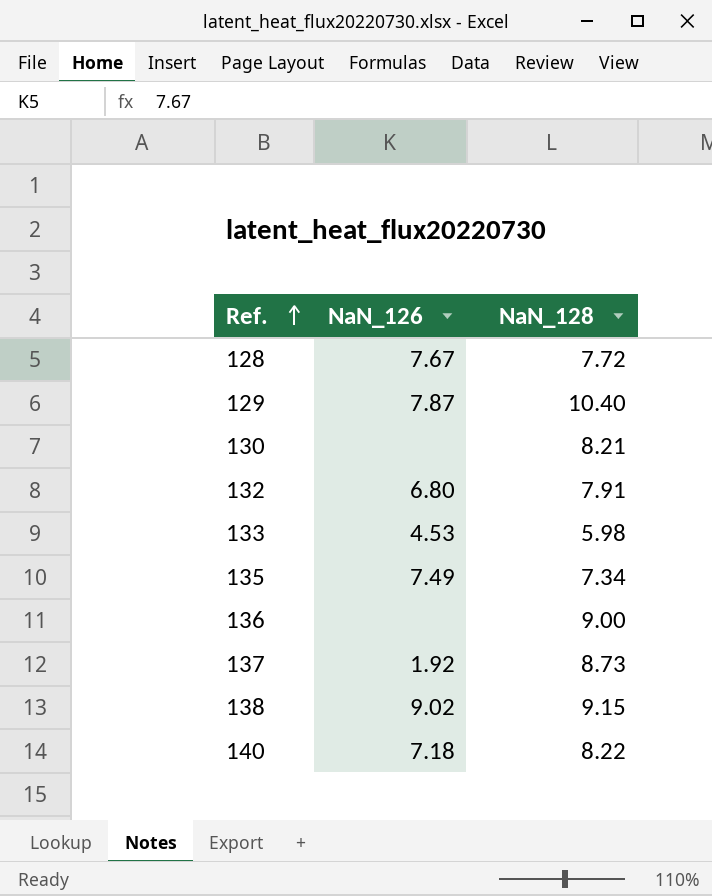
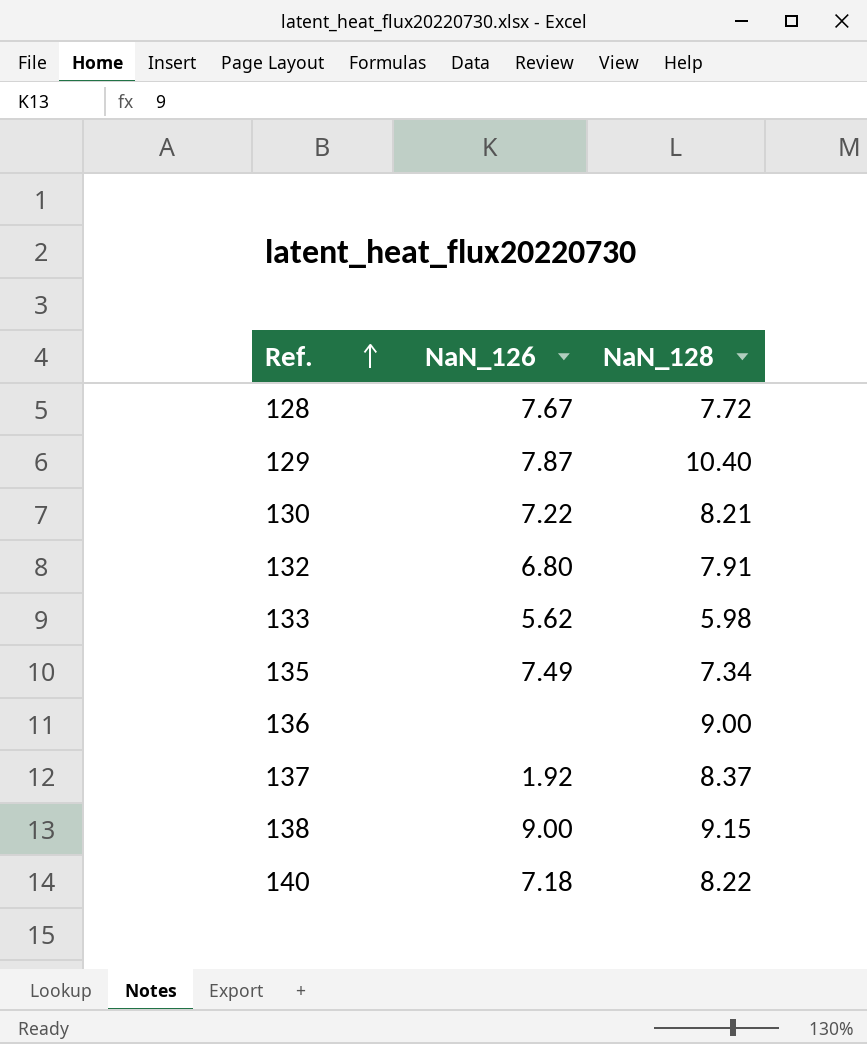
130 | NaN_126: none -> 7.22
133 | NaN_126: 4.53 -> 5.62
137 | NaN_128: 8.73 -> 8.37
138 | NaN_126: 9.02 -> 9.00

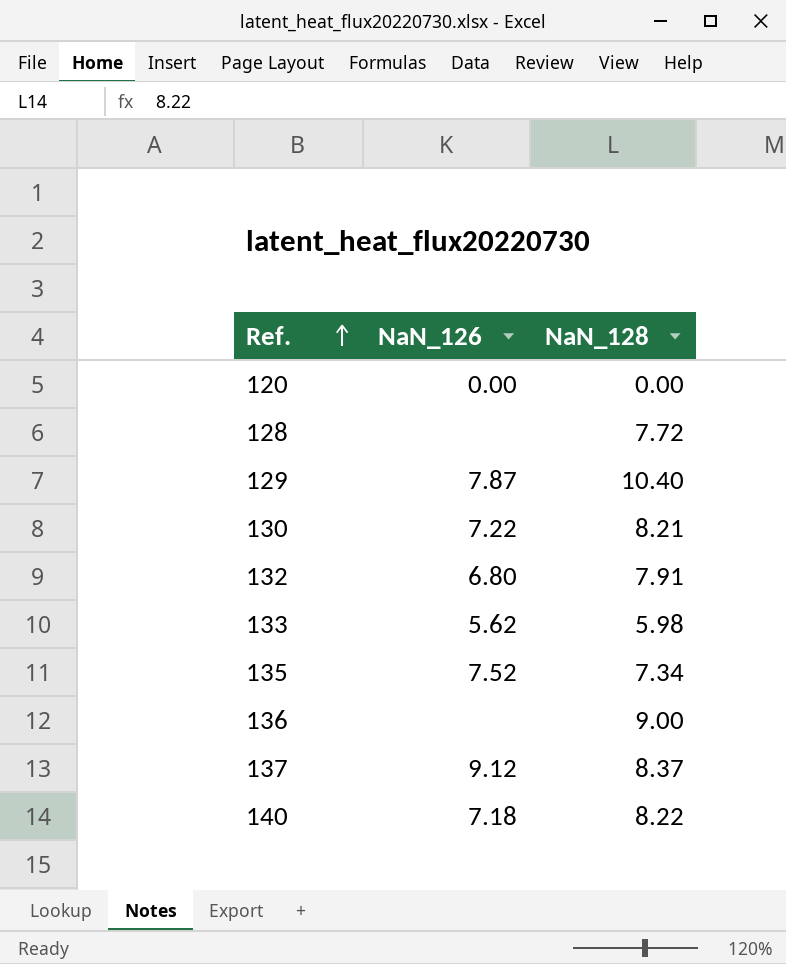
row 138: 9.00 | 9.15 -> none
row 120: none -> 0.00 | 0.00
128 | NaN_126: 7.67 -> none
135 | NaN_126: 7.49 -> 7.52
137 | NaN_126: 1.92 -> 9.12

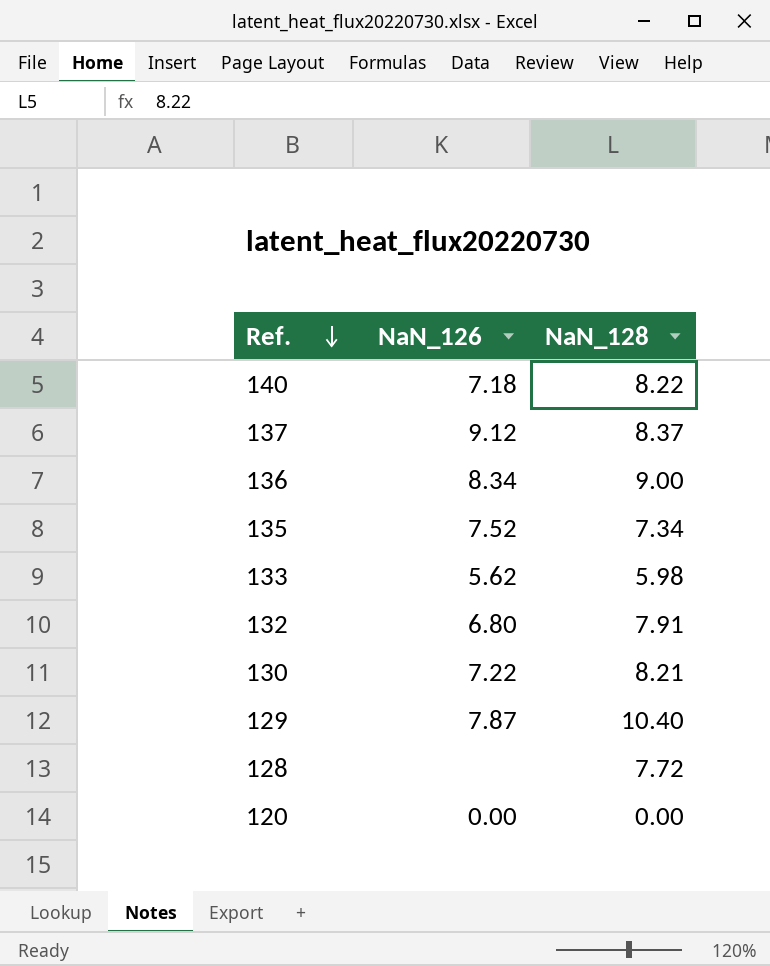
row order: Ref. ascending -> Ref. descending
136 | NaN_126: none -> 8.34

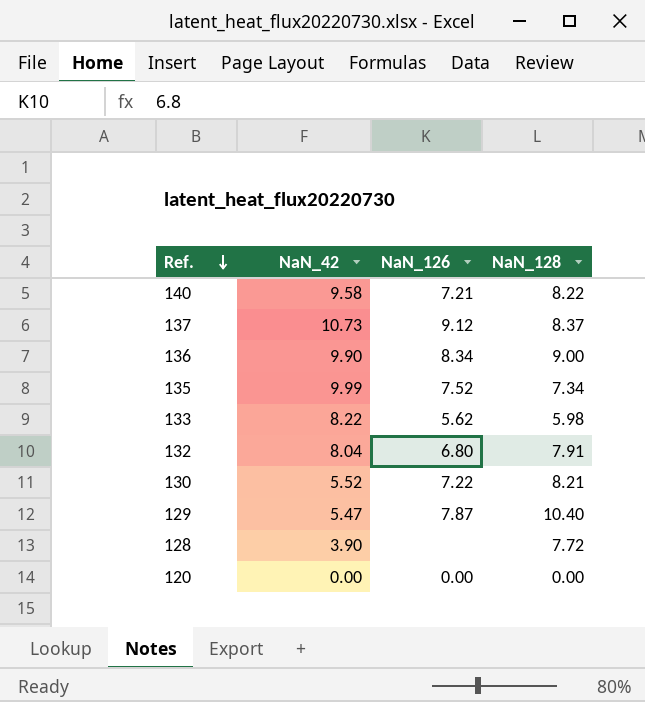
column NaN_42 | position: none -> 2
140 | NaN_126: 7.18 -> 7.21

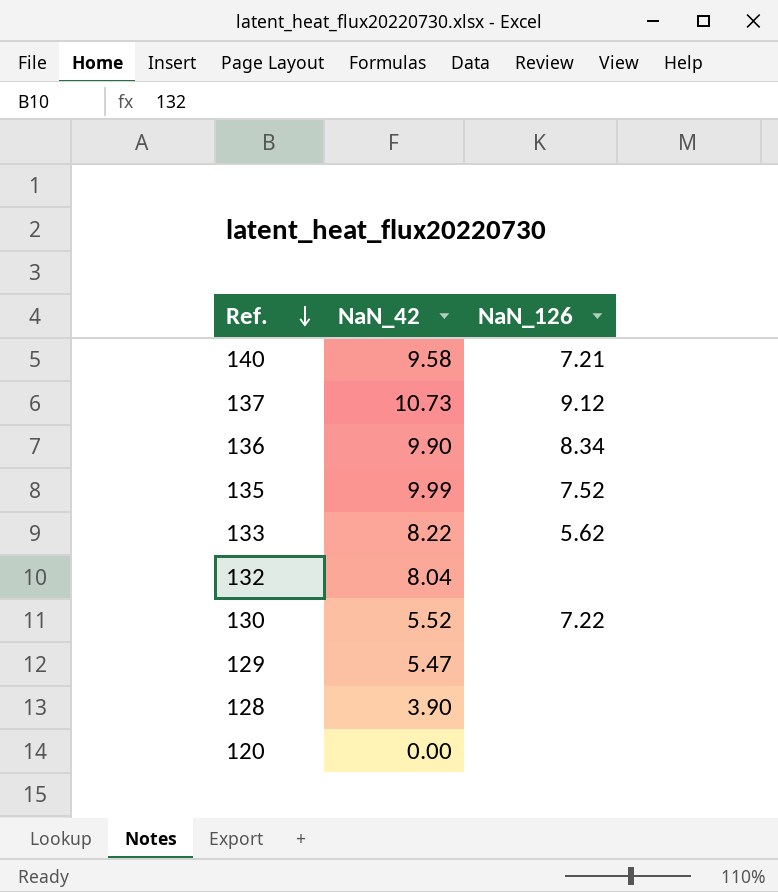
column NaN_128 | position: 4 -> none
132 | NaN_126: 6.80 -> none
129 | NaN_126: 7.87 -> none
120 | NaN_126: 0.00 -> none

